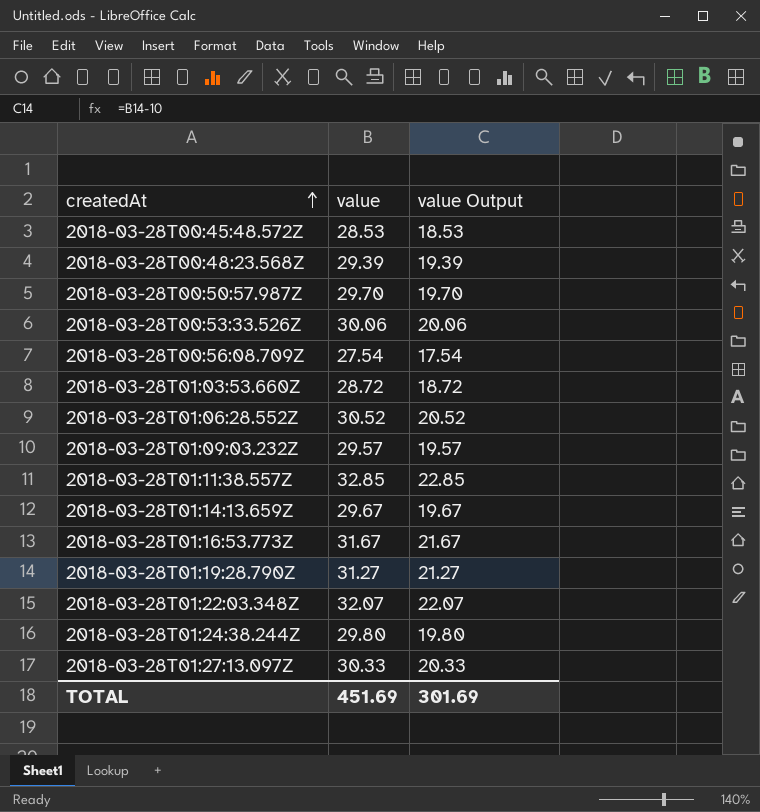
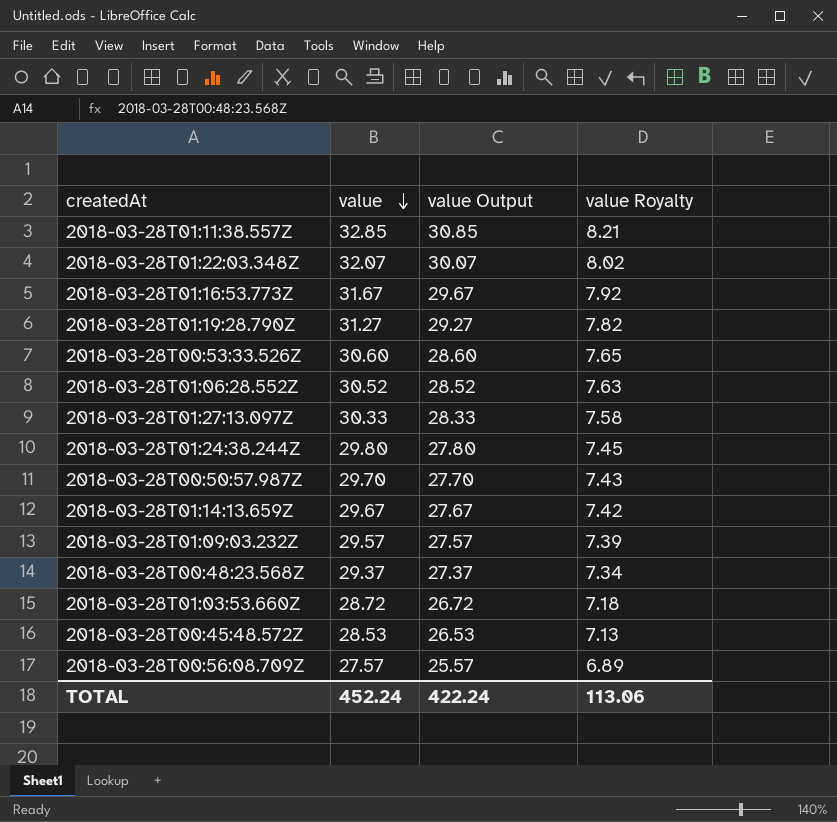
row order: createdAt ascending -> value descending
column value Output | formula: [value] - 10 -> [value] - 2
column value Royalty | formula: none -> [value] * 0.25
2018-03-28T00:53:33.526Z | value: 30.06 -> 30.60
2018-03-28T00:48:23.568Z | value: 29.39 -> 29.37
2018-03-28T00:56:08.709Z | value: 27.54 -> 27.57
TOTAL | value: 451.69 -> 452.24
TOTAL | value Output: 301.69 -> 422.24

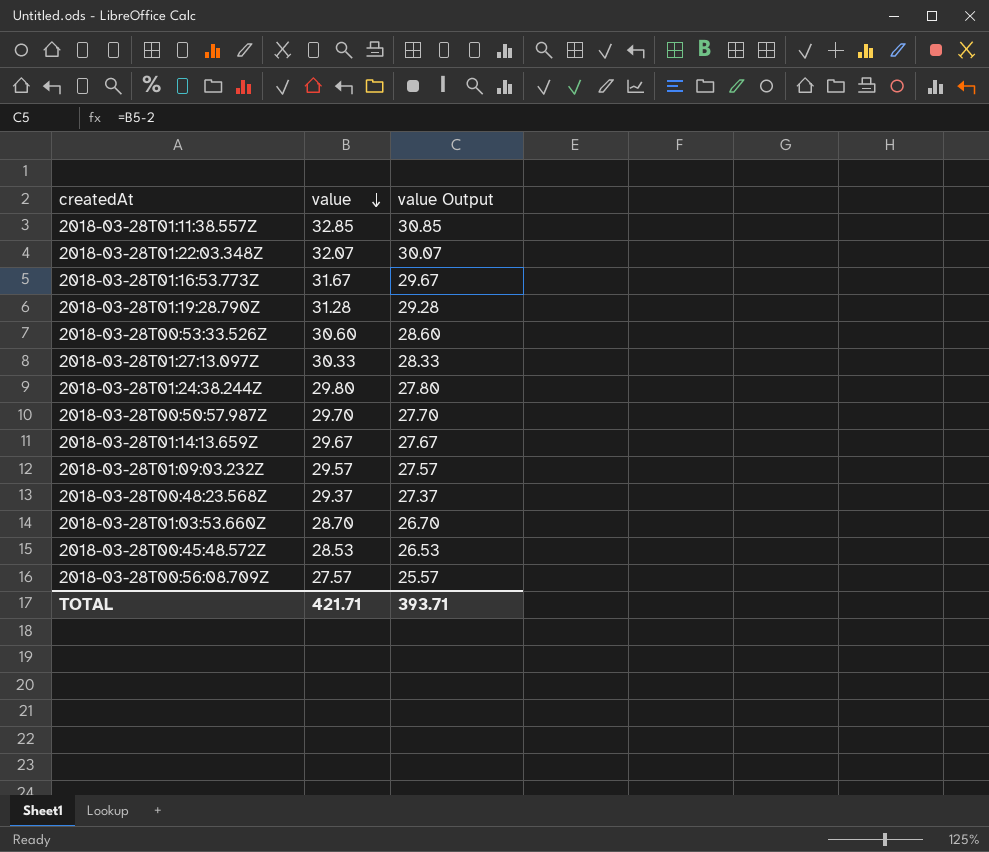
column value Royalty | formula: [value] * 0.25 -> none
row 2018-03-28T01:06:28.552Z: 30.52 | 28.52 | 7.63 -> none
2018-03-28T01:19:28.790Z | value: 31.27 -> 31.28
2018-03-28T01:19:28.790Z | value Output: 29.27 -> 29.28
2018-03-28T01:03:53.660Z | value: 28.72 -> 28.70
2018-03-28T01:03:53.660Z | value Output: 26.72 -> 26.70
TOTAL | value: 452.24 -> 421.71
TOTAL | value Output: 422.24 -> 393.71

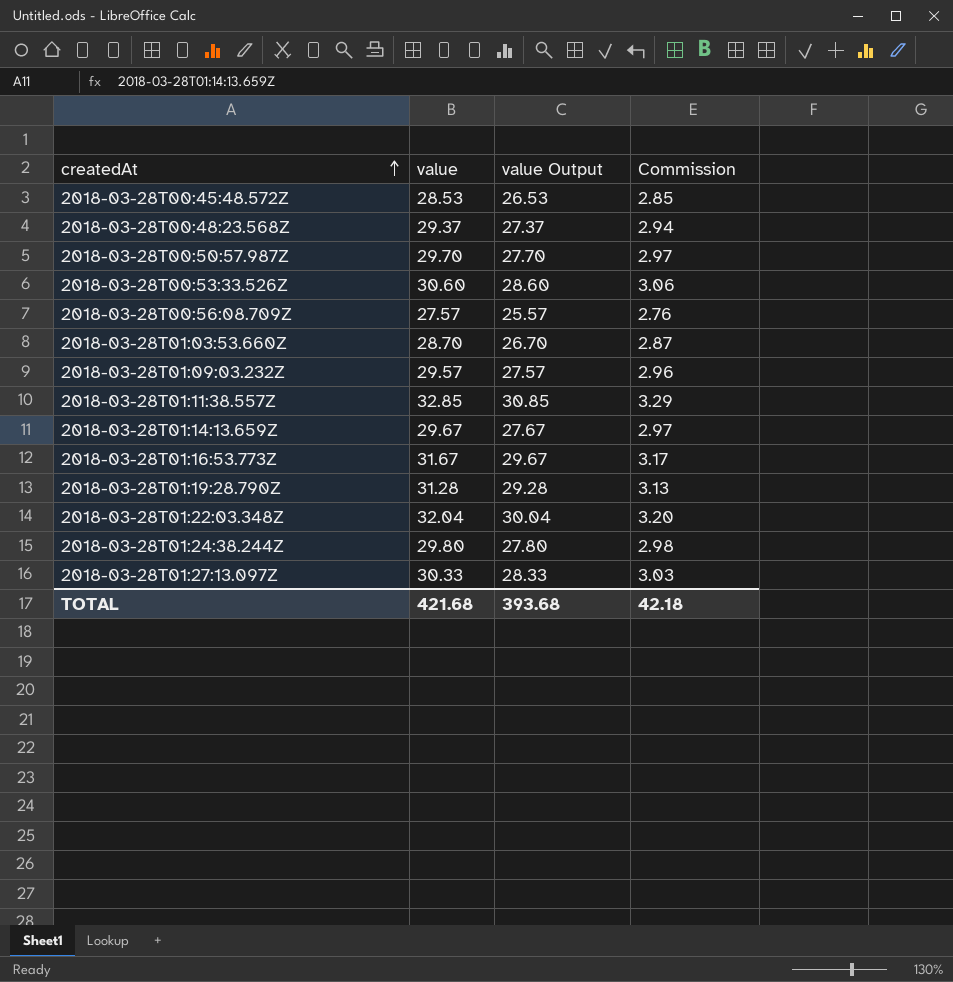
row order: value descending -> createdAt ascending
column Commission | formula: none -> [value] * 0.1
2018-03-28T01:22:03.348Z | value: 32.07 -> 32.04
2018-03-28T01:22:03.348Z | value Output: 30.07 -> 30.04
TOTAL | value: 421.71 -> 421.68
TOTAL | value Output: 393.71 -> 393.68

